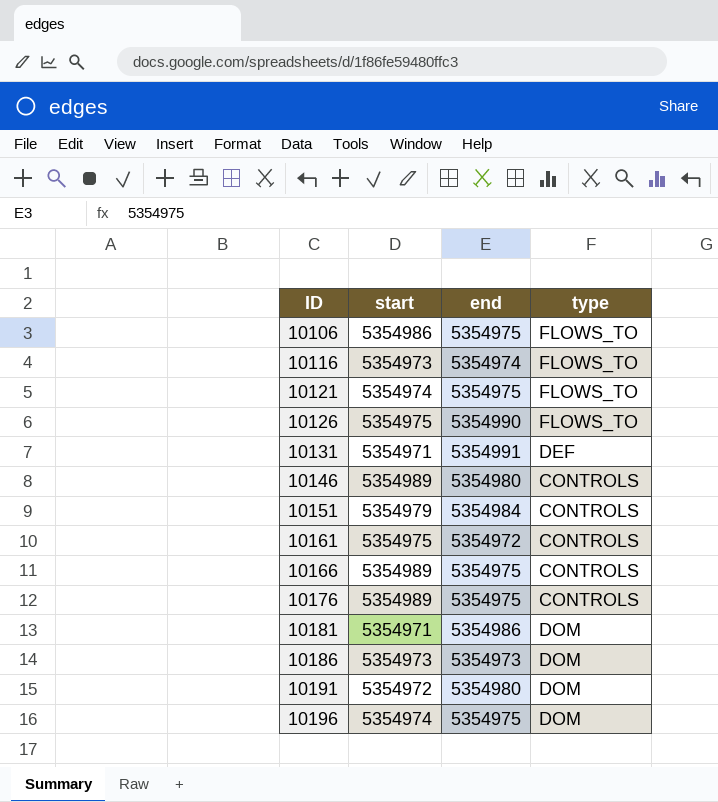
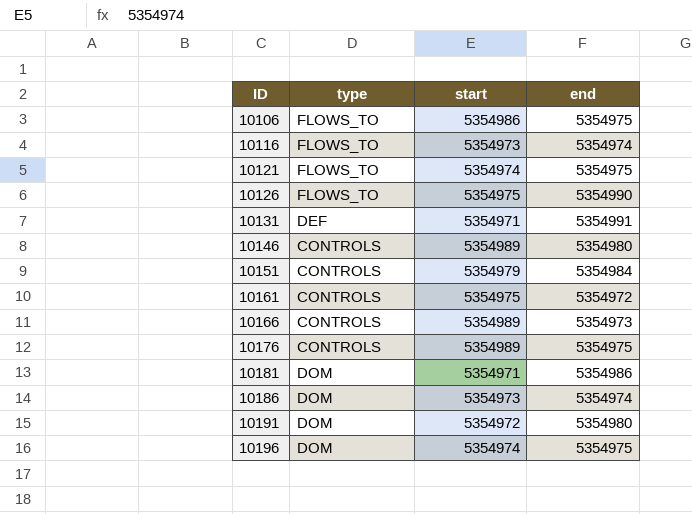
column type | position: 4 -> 2
10166 | end: 5354975 -> 5354973
10186 | end: 5354973 -> 5354974

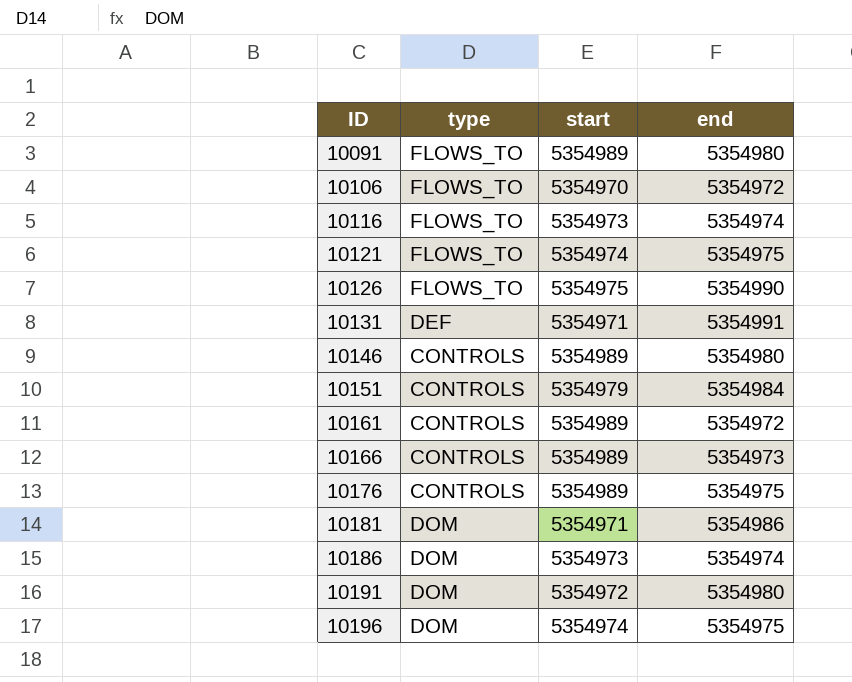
row 10091: none -> FLOWS_TO | 5354989 | 5354980
10106 | start: 5354986 -> 5354970
10106 | end: 5354975 -> 5354972
10161 | start: 5354975 -> 5354989

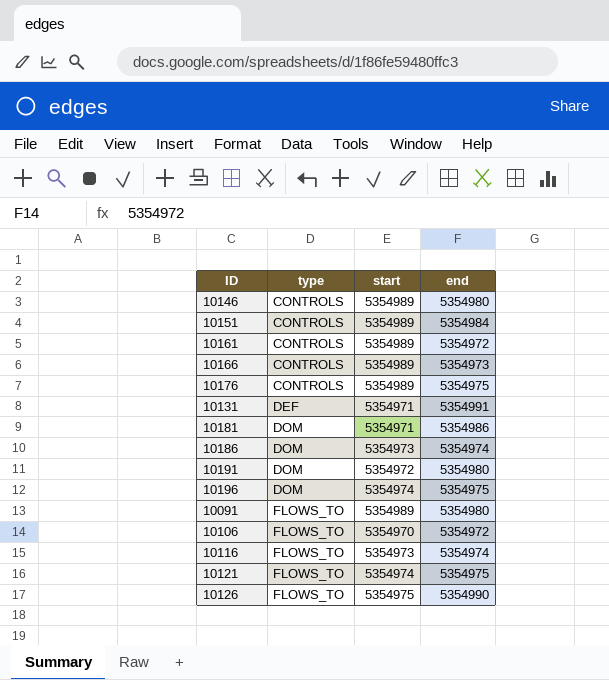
row order: ID ascending -> type ascending
10151 | start: 5354979 -> 5354989

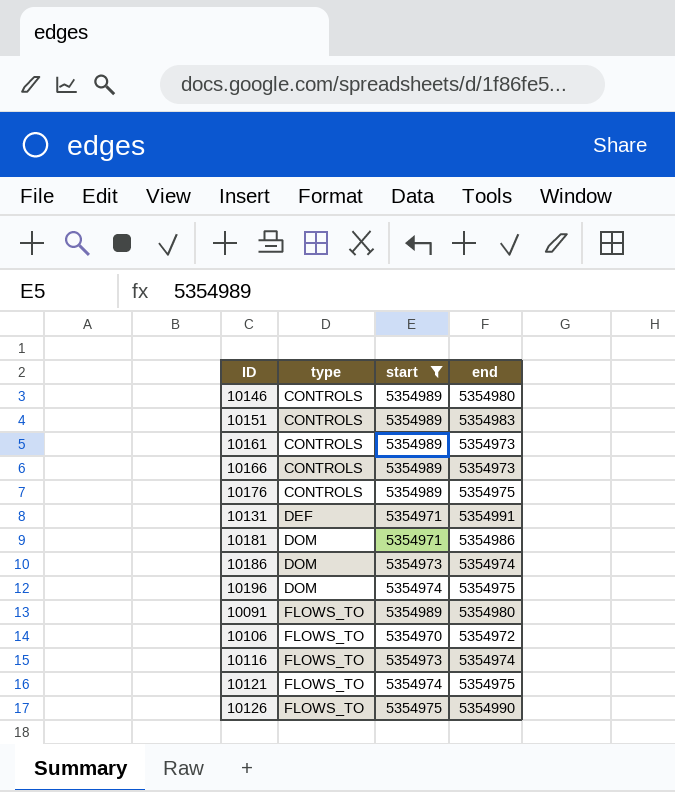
filter: none -> start != 5354972
10151 | end: 5354984 -> 5354983
10161 | end: 5354972 -> 5354973

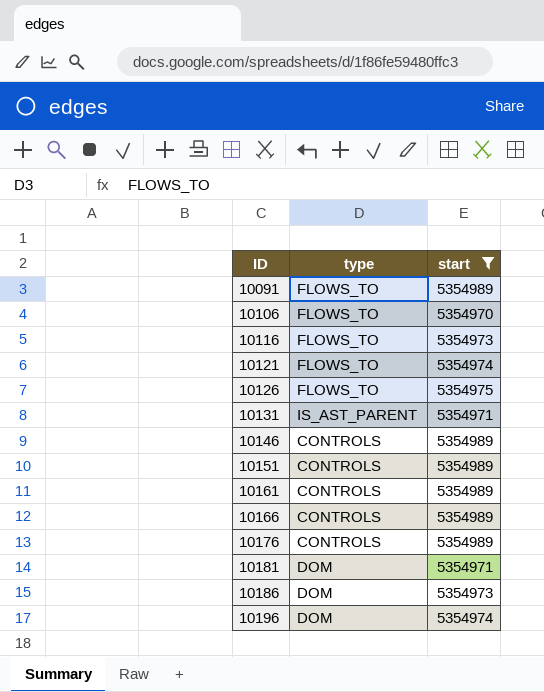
row order: type ascending -> ID ascending
column end | position: 4 -> none
10131 | type: DEF -> IS_AST_PARENT

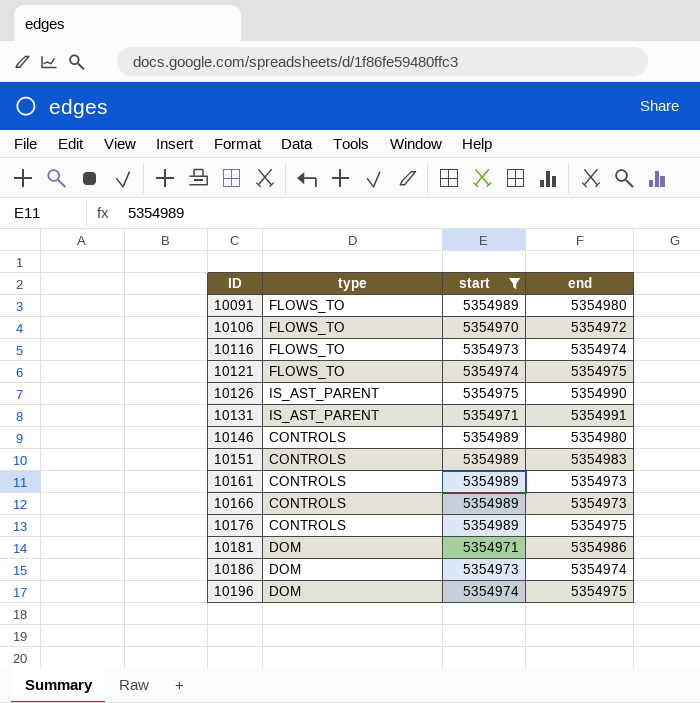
column end | position: none -> 4
10126 | type: FLOWS_TO -> IS_AST_PARENT

